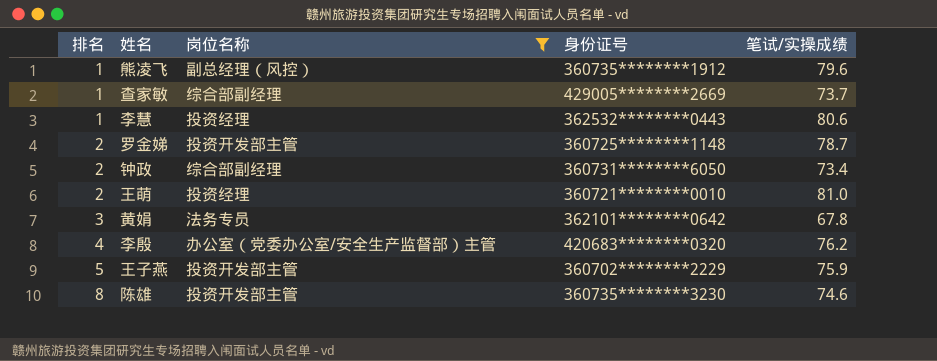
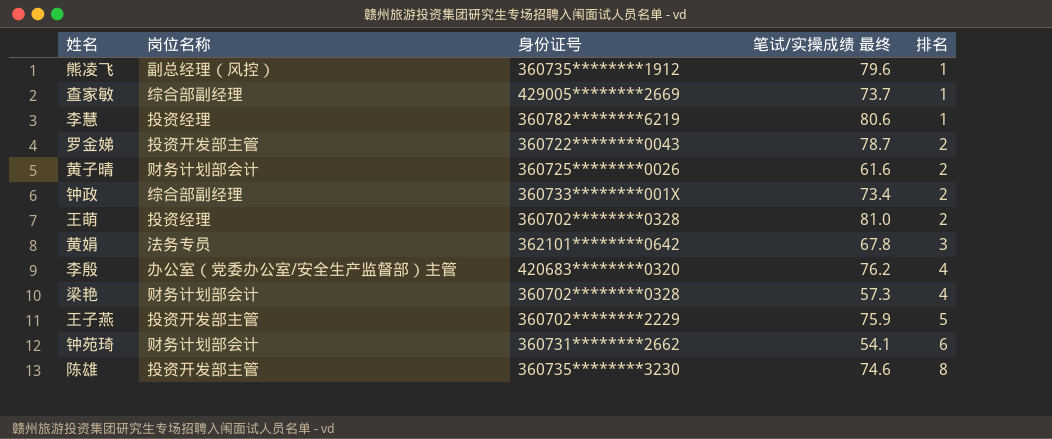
filter: 岗位名称 != 财务计划部会计 -> none
column name: 笔试/实操成绩 -> 笔试/实操成绩 最终
column 排名 | position: 1 -> 5
李慧 | 身份证号: 362532********0443 -> 360782********6219
罗金娣 | 身份证号: 360725********1148 -> 360722********0043
钟政 | 身份证号: 360731********6050 -> 360733********001X
王萌 | 身份证号: 360721********0010 -> 360702********0328

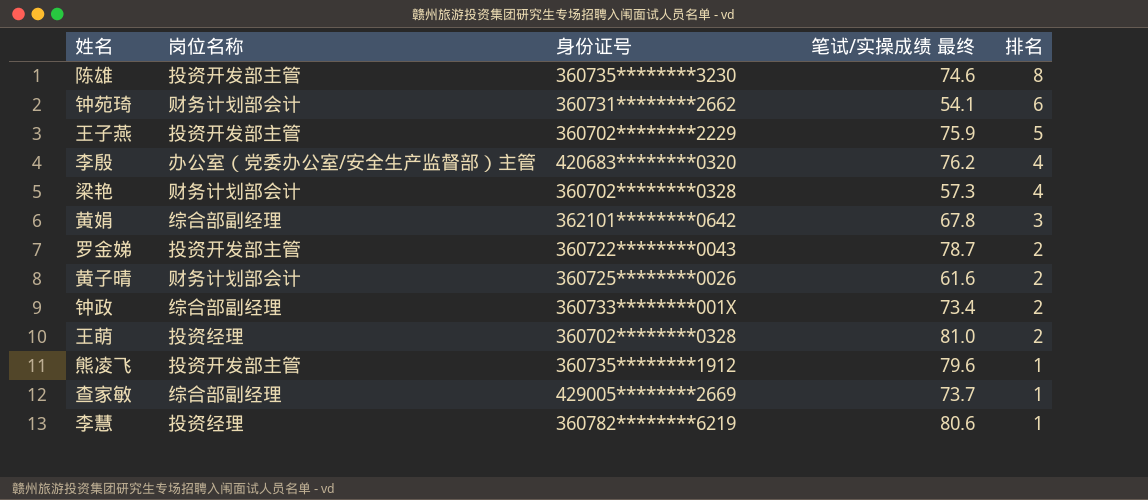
row order: 排名 ascending -> 排名 descending
黄娟 | 岗位名称: 法务专员 -> 综合部副经理
熊凌飞 | 岗位名称: 副总经理（风控） -> 投资开发部主管

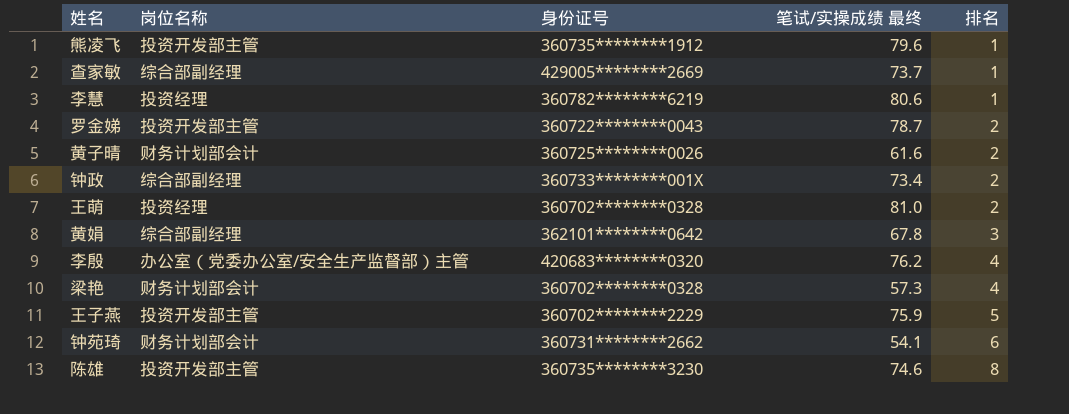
row order: 排名 descending -> 排名 ascending

